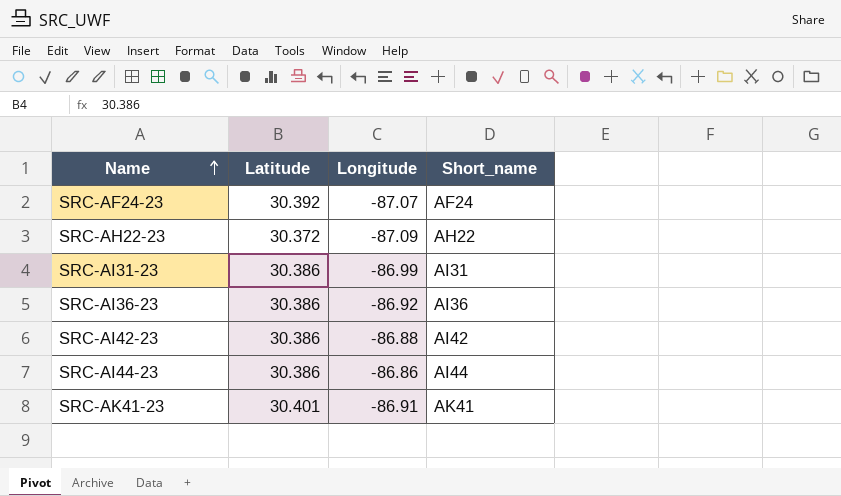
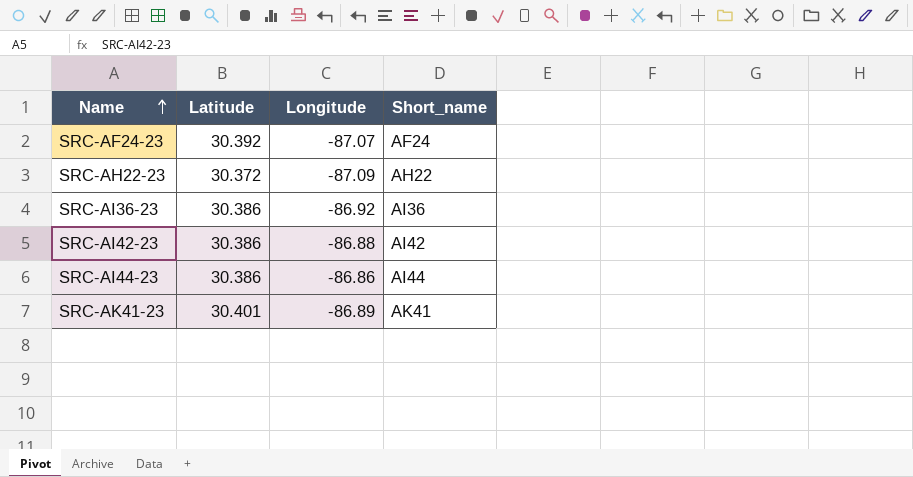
row SRC-AI31-23: 30.386 | -86.99 | AI31 -> none
SRC-AK41-23 | Longitude: -86.91 -> -86.89

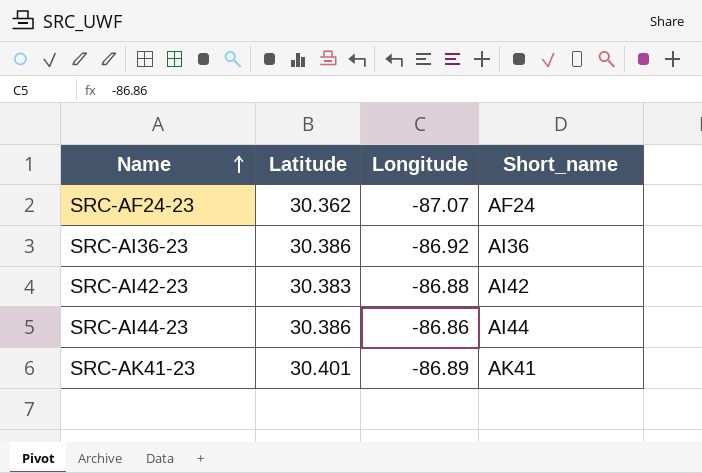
row SRC-AH22-23: 30.372 | -87.09 | AH22 -> none
SRC-AF24-23 | Latitude: 30.392 -> 30.362
SRC-AI42-23 | Latitude: 30.386 -> 30.383

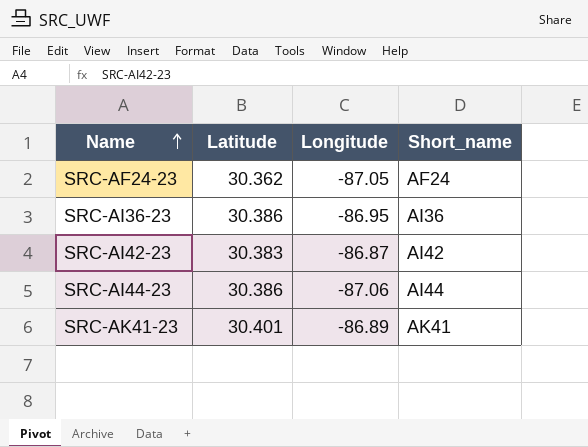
SRC-AF24-23 | Longitude: -87.07 -> -87.05
SRC-AI36-23 | Longitude: -86.92 -> -86.95
SRC-AI42-23 | Longitude: -86.88 -> -86.87
SRC-AI44-23 | Longitude: -86.86 -> -87.06

